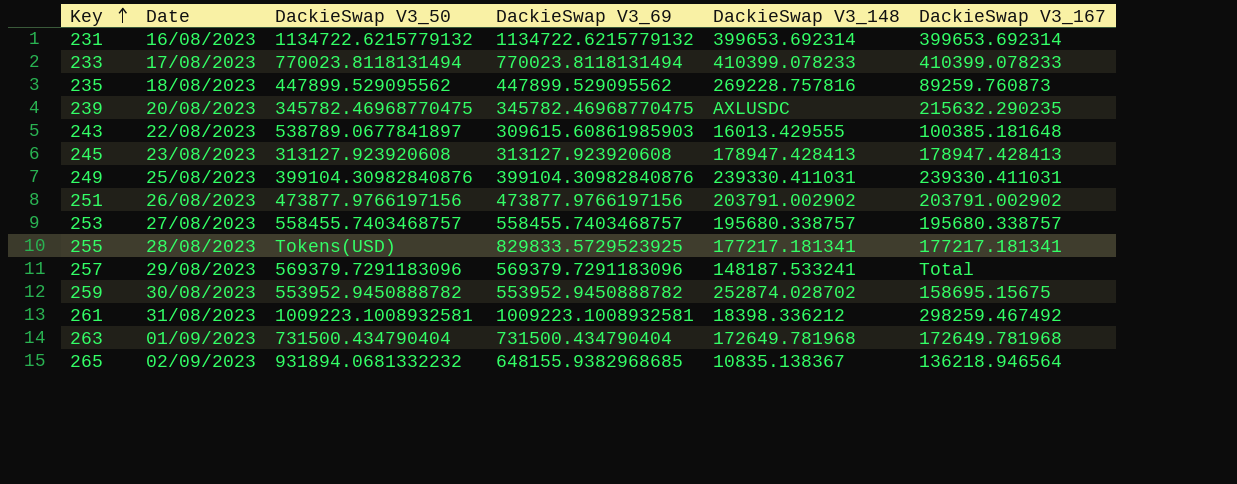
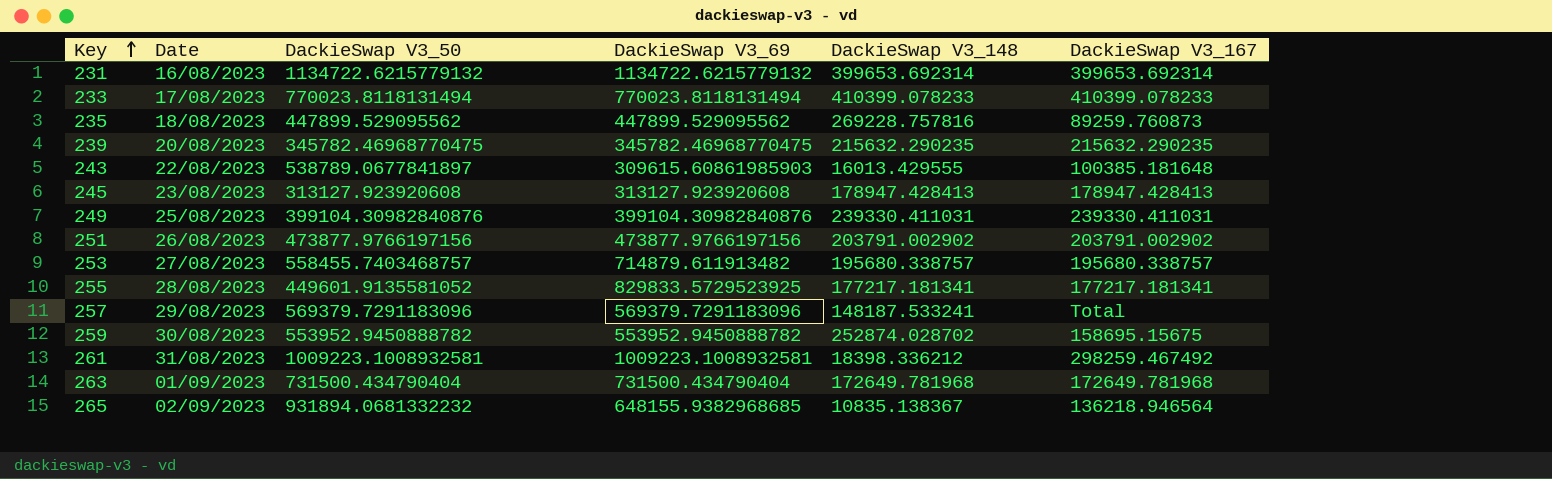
239 | DackieSwap V3_148: AXLUSDC -> 215632.290235
253 | DackieSwap V3_69: 558455.7403468757 -> 714879.611913482
255 | DackieSwap V3_50: Tokens(USD) -> 449601.9135581052

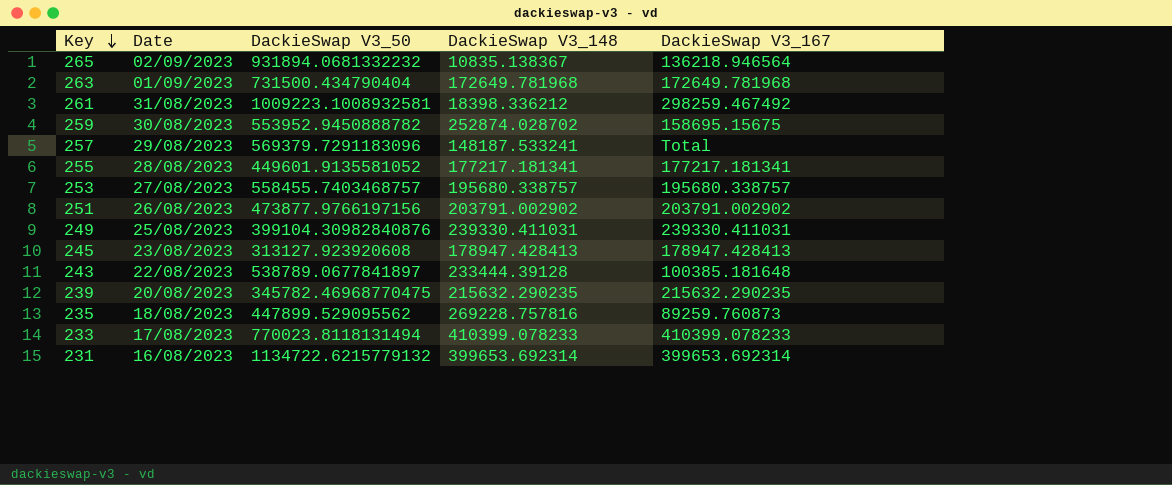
row order: Key ascending -> Key descending
column DackieSwap V3_69 | position: 4 -> none
243 | DackieSwap V3_148: 16013.429555 -> 233444.39128

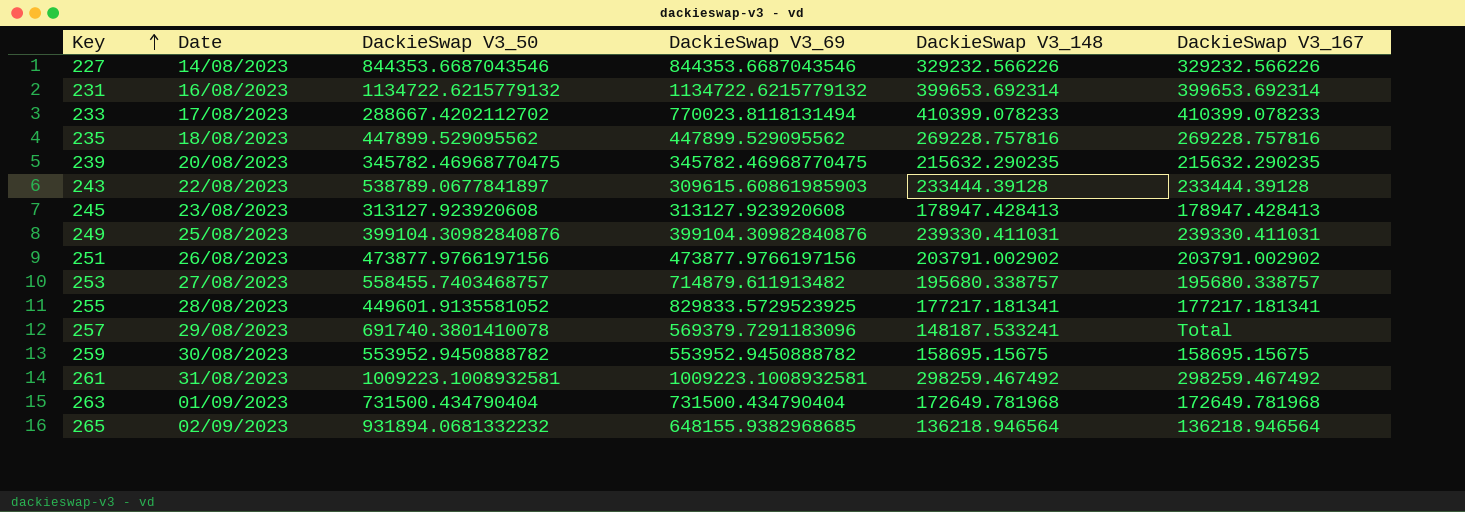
row order: Key descending -> Key ascending
column DackieSwap V3_69 | position: none -> 4
row 227: none -> 14/08/2023 | 844353.6687043546 | 844353.6687043546 | 329232.566226 | 329232.566226
233 | DackieSwap V3_50: 770023.8118131494 -> 288667.4202112702
235 | DackieSwap V3_167: 89259.760873 -> 269228.757816
243 | DackieSwap V3_167: 100385.181648 -> 233444.39128
257 | DackieSwap V3_50: 569379.7291183096 -> 691740.3801410078
259 | DackieSwap V3_148: 252874.028702 -> 158695.15675
261 | DackieSwap V3_148: 18398.336212 -> 298259.467492
265 | DackieSwap V3_148: 10835.138367 -> 136218.946564

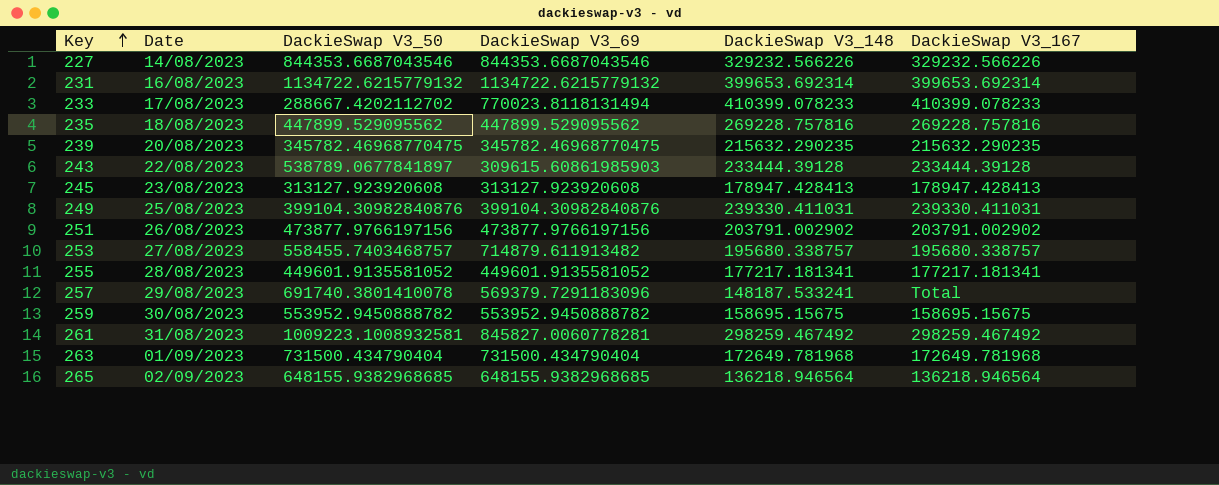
255 | DackieSwap V3_69: 829833.5729523925 -> 449601.9135581052
261 | DackieSwap V3_69: 1009223.1008932581 -> 845827.0060778281
265 | DackieSwap V3_50: 931894.0681332232 -> 648155.9382968685

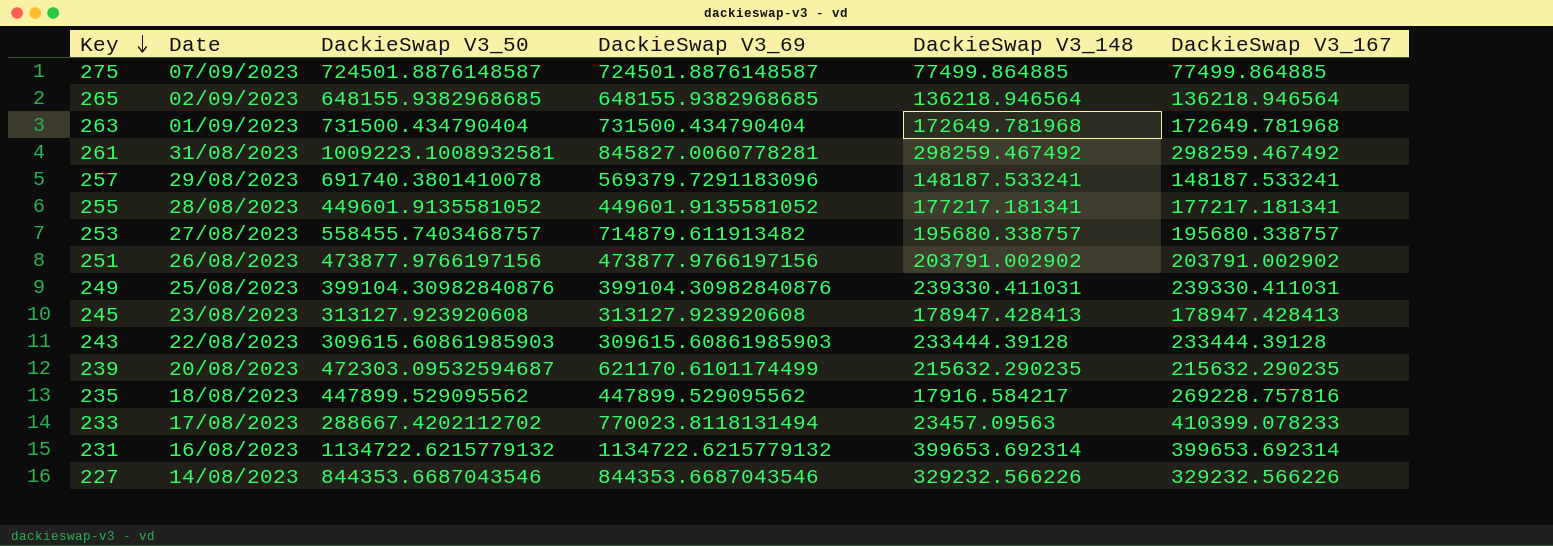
row order: Key ascending -> Key descending
row 259: 30/08/2023 | 553952.9450888782 | 553952.9450888782 | 158695.15675 | 158695.15675 -> none
row 275: none -> 07/09/2023 | 724501.8876148587 | 724501.8876148587 | 77499.864885 | 77499.864885
257 | DackieSwap V3_167: Total -> 148187.533241
243 | DackieSwap V3_50: 538789.0677841897 -> 309615.60861985903
239 | DackieSwap V3_50: 345782.46968770475 -> 472303.09532594687
239 | DackieSwap V3_69: 345782.46968770475 -> 621170.6101174499
235 | DackieSwap V3_148: 269228.757816 -> 17916.584217
233 | DackieSwap V3_148: 410399.078233 -> 23457.09563

